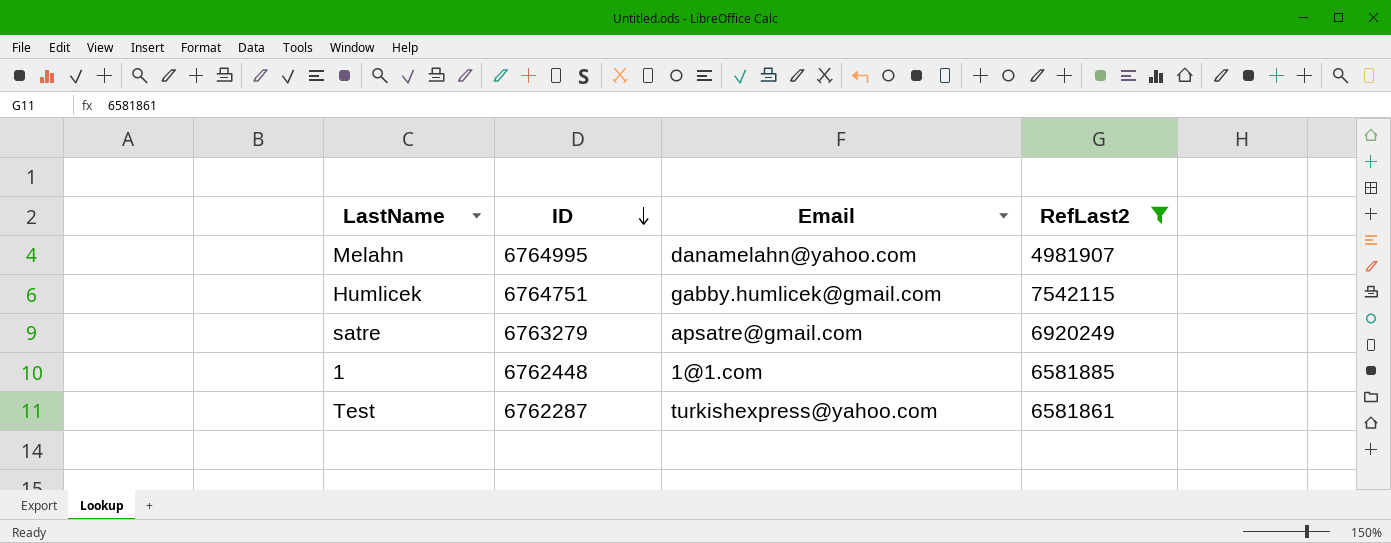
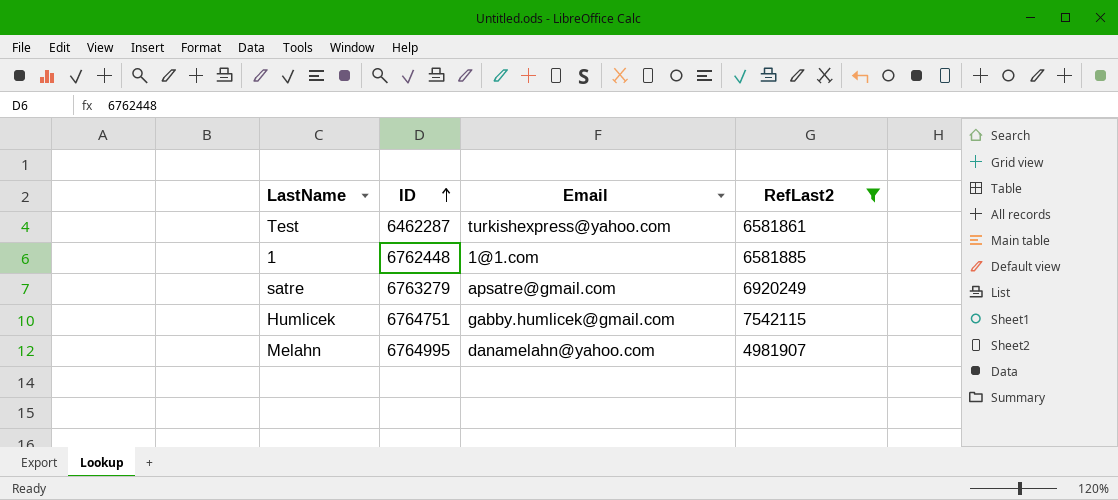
row order: ID descending -> ID ascending
Test | ID: 6762287 -> 6462287

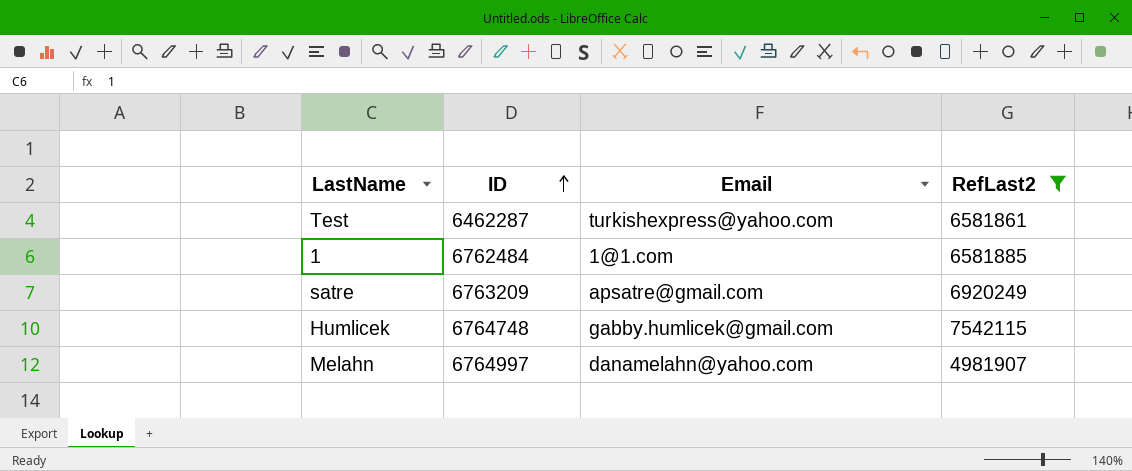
1 | ID: 6762448 -> 6762484
satre | ID: 6763279 -> 6763209
Humlicek | ID: 6764751 -> 6764748
Melahn | ID: 6764995 -> 6764997

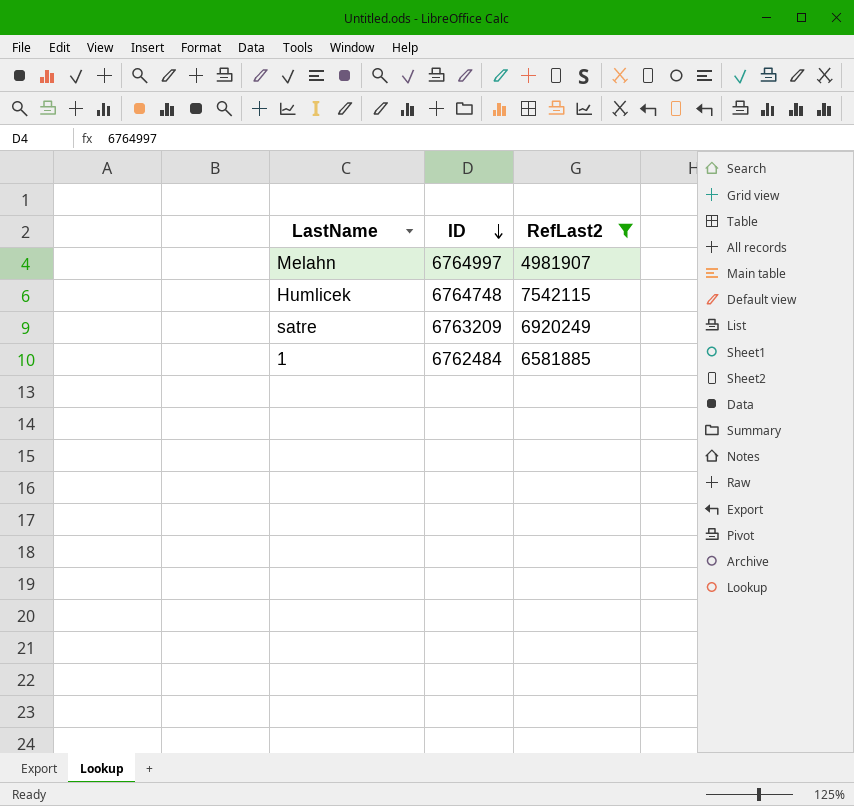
row order: ID ascending -> ID descending
column Email | position: 3 -> none
row Test: 6462287 | turkishexpress@yahoo.com | 6581861 -> none

